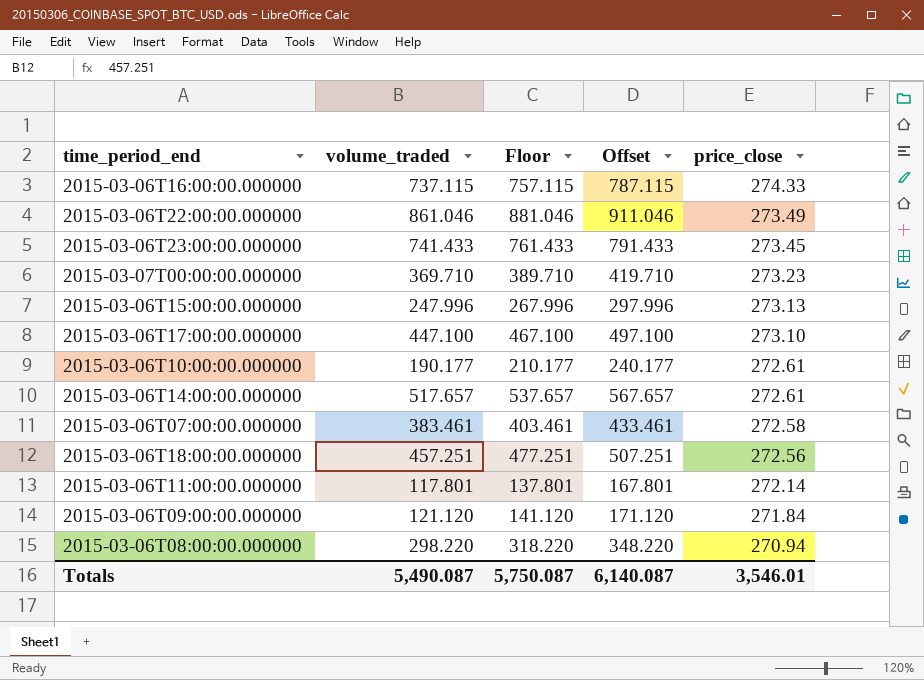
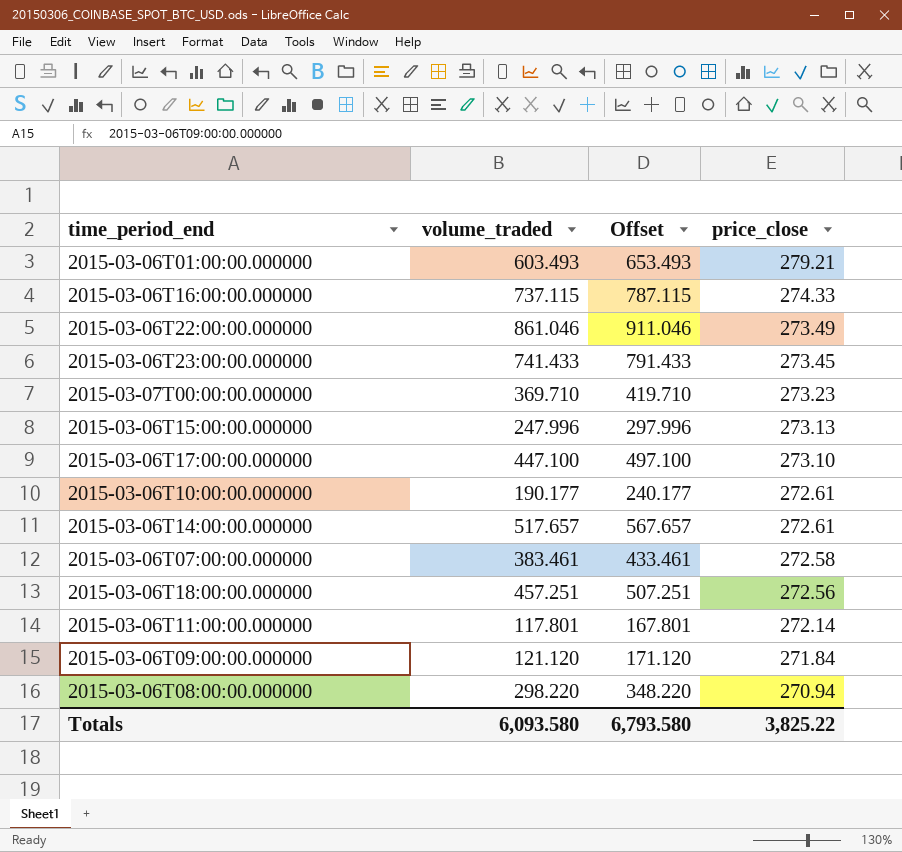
column Floor | formula: [volume_traded] + 20 -> none
row 2015-03-06T01:00:00.000000: none -> 603.493 | 653.493 | 279.21
Totals | volume_traded: 5,490.087 -> 6,093.580
Totals | Offset: 6,140.087 -> 6,793.580
Totals | price_close: 3,546.01 -> 3,825.22

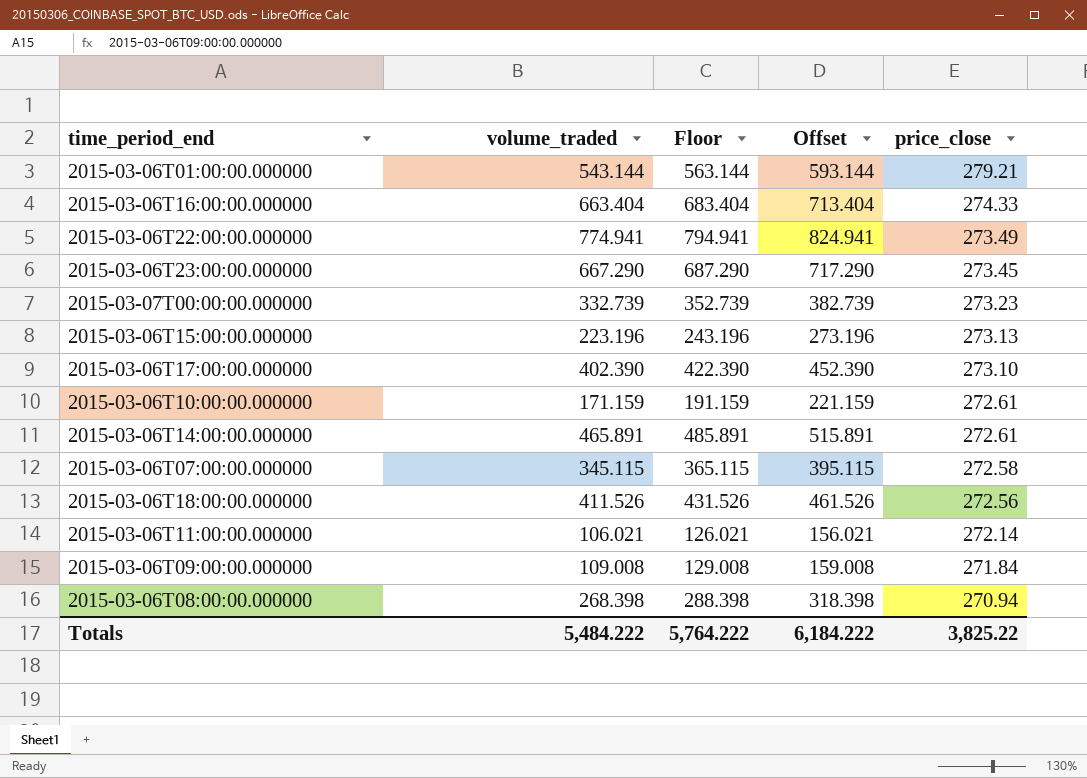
column Floor | formula: none -> [volume_traded] + 20
2015-03-06T01:00:00.000000 | volume_traded: 603.493 -> 543.144
2015-03-06T01:00:00.000000 | Offset: 653.493 -> 593.144
2015-03-06T16:00:00.000000 | volume_traded: 737.115 -> 663.404
2015-03-06T16:00:00.000000 | Offset: 787.115 -> 713.404
2015-03-06T22:00:00.000000 | volume_traded: 861.046 -> 774.941
2015-03-06T22:00:00.000000 | Offset: 911.046 -> 824.941
2015-03-06T23:00:00.000000 | volume_traded: 741.433 -> 667.290
2015-03-06T23:00:00.000000 | Offset: 791.433 -> 717.290
2015-03-07T00:00:00.000000 | volume_traded: 369.710 -> 332.739
2015-03-07T00:00:00.000000 | Offset: 419.710 -> 382.739
2015-03-06T15:00:00.000000 | volume_traded: 247.996 -> 223.196
2015-03-06T15:00:00.000000 | Offset: 297.996 -> 273.196
2015-03-06T17:00:00.000000 | volume_traded: 447.100 -> 402.390
2015-03-06T17:00:00.000000 | Offset: 497.100 -> 452.390
2015-03-06T10:00:00.000000 | volume_traded: 190.177 -> 171.159
2015-03-06T10:00:00.000000 | Offset: 240.177 -> 221.159
2015-03-06T14:00:00.000000 | volume_traded: 517.657 -> 465.891
2015-03-06T14:00:00.000000 | Offset: 567.657 -> 515.891
2015-03-06T07:00:00.000000 | volume_traded: 383.461 -> 345.115
2015-03-06T07:00:00.000000 | Offset: 433.461 -> 395.115
2015-03-06T18:00:00.000000 | volume_traded: 457.251 -> 411.526
2015-03-06T18:00:00.000000 | Offset: 507.251 -> 461.526
2015-03-06T11:00:00.000000 | volume_traded: 117.801 -> 106.021
2015-03-06T11:00:00.000000 | Offset: 167.801 -> 156.021
2015-03-06T09:00:00.000000 | volume_traded: 121.120 -> 109.008
2015-03-06T09:00:00.000000 | Offset: 171.120 -> 159.008
2015-03-06T08:00:00.000000 | volume_traded: 298.220 -> 268.398
2015-03-06T08:00:00.000000 | Offset: 348.220 -> 318.398
Totals | volume_traded: 6,093.580 -> 5,484.222
Totals | Offset: 6,793.580 -> 6,184.222

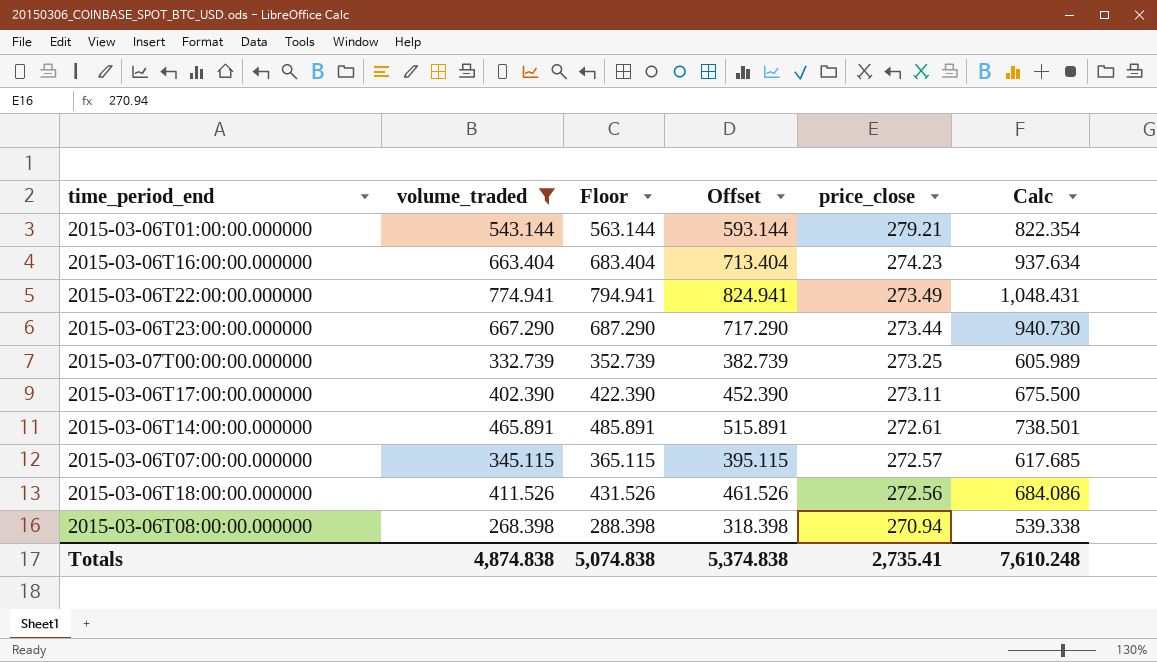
filter: none -> volume_traded >= 268.398
column Calc | formula: none -> [volume_traded] + [price_close]
2015-03-06T16:00:00.000000 | price_close: 274.33 -> 274.23
2015-03-06T23:00:00.000000 | price_close: 273.45 -> 273.44
2015-03-07T00:00:00.000000 | price_close: 273.23 -> 273.25
2015-03-06T17:00:00.000000 | price_close: 273.10 -> 273.11
2015-03-06T07:00:00.000000 | price_close: 272.58 -> 272.57
Totals | volume_traded: 5,484.222 -> 4,874.838
Totals | Floor: 5,764.222 -> 5,074.838
Totals | Offset: 6,184.222 -> 5,374.838
Totals | price_close: 3,825.22 -> 2,735.41

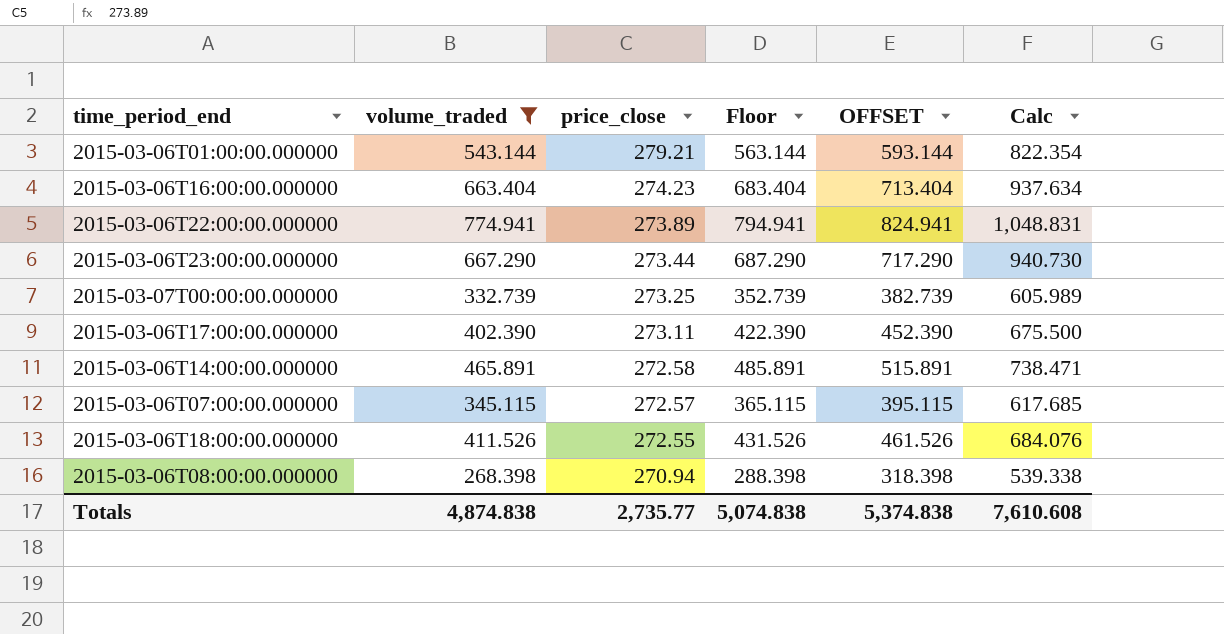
column price_close | position: 5 -> 3
column name: Offset -> OFFSET
2015-03-06T22:00:00.000000 | price_close: 273.49 -> 273.89
2015-03-06T22:00:00.000000 | Calc: 1,048.431 -> 1,048.831
2015-03-06T14:00:00.000000 | price_close: 272.61 -> 272.58
2015-03-06T14:00:00.000000 | Calc: 738.501 -> 738.471
2015-03-06T18:00:00.000000 | price_close: 272.56 -> 272.55
2015-03-06T18:00:00.000000 | Calc: 684.086 -> 684.076
Totals | price_close: 2,735.41 -> 2,735.77
Totals | Calc: 7,610.248 -> 7,610.608

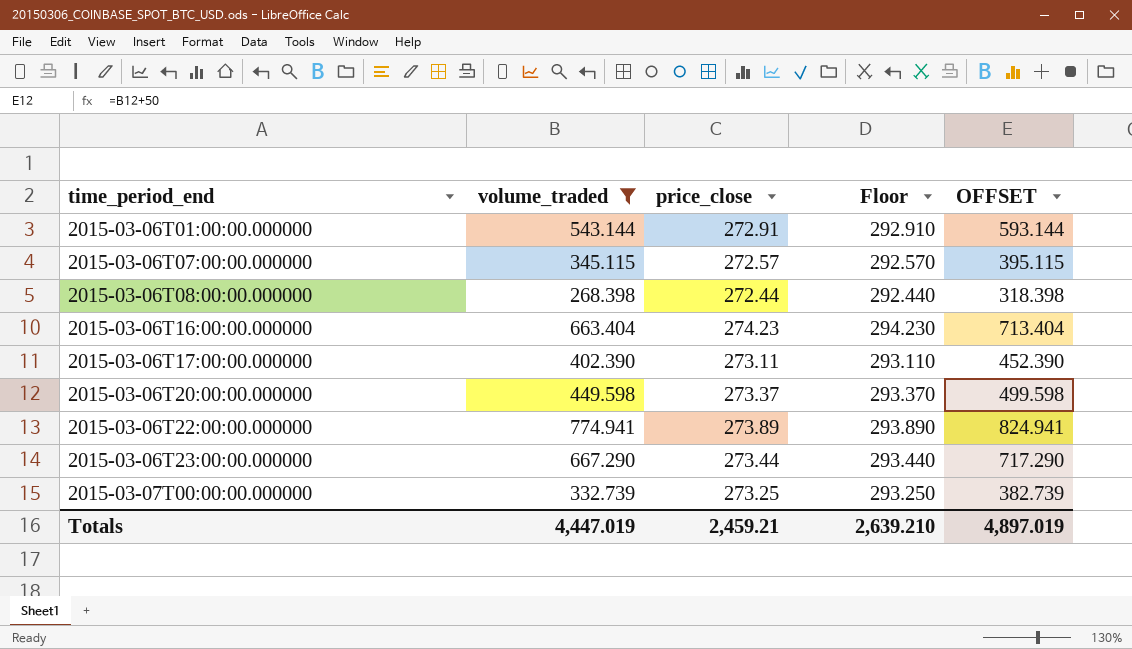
row order: price_close descending -> time_period_end ascending
column Calc | formula: [volume_traded] + [price_close] -> none
column Floor | formula: [volume_traded] + 20 -> [price_close] + 20
row 2015-03-06T14:00:00.000000: 465.891 | 272.58 | 485.891 | 515.891 | 738.471 -> none
row 2015-03-06T18:00:00.000000: 411.526 | 272.55 | 431.526 | 461.526 | 684.076 -> none
2015-03-06T01:00:00.000000 | price_close: 279.21 -> 272.91
2015-03-06T08:00:00.000000 | price_close: 270.94 -> 272.44
row 2015-03-06T20:00:00.000000: none -> 449.598 | 273.37 | 293.370 | 499.598
Totals | volume_traded: 4,874.838 -> 4,447.019
Totals | price_close: 2,735.77 -> 2,459.21
Totals | Floor: 5,074.838 -> 2,639.210
Totals | OFFSET: 5,374.838 -> 4,897.019

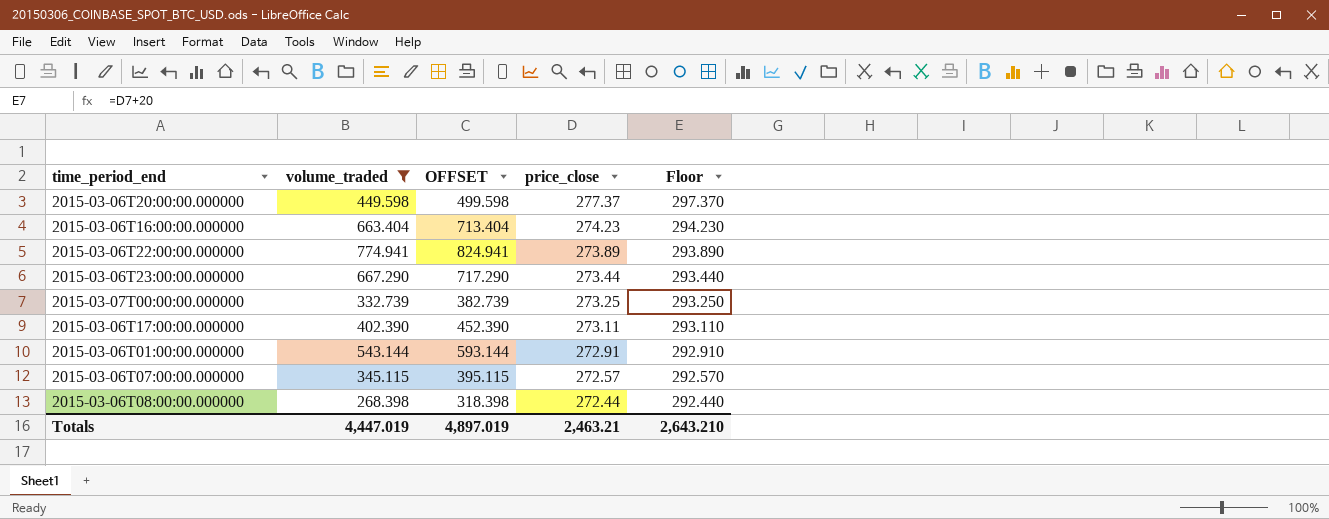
row order: time_period_end ascending -> price_close descending
column OFFSET | position: 5 -> 3
2015-03-06T20:00:00.000000 | price_close: 273.37 -> 277.37
2015-03-06T20:00:00.000000 | Floor: 293.370 -> 297.370
Totals | price_close: 2,459.21 -> 2,463.21
Totals | Floor: 2,639.210 -> 2,643.210

